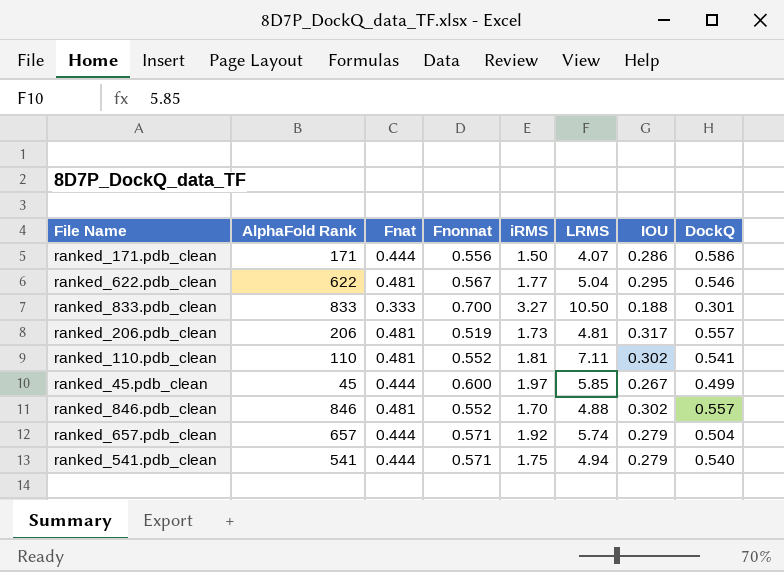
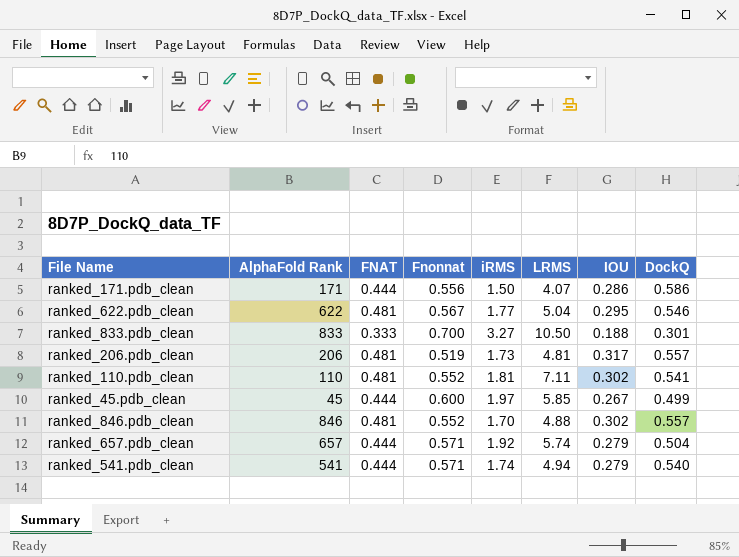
column name: Fnat -> FNAT
ranked_541.pdb_clean | iRMS: 1.75 -> 1.74

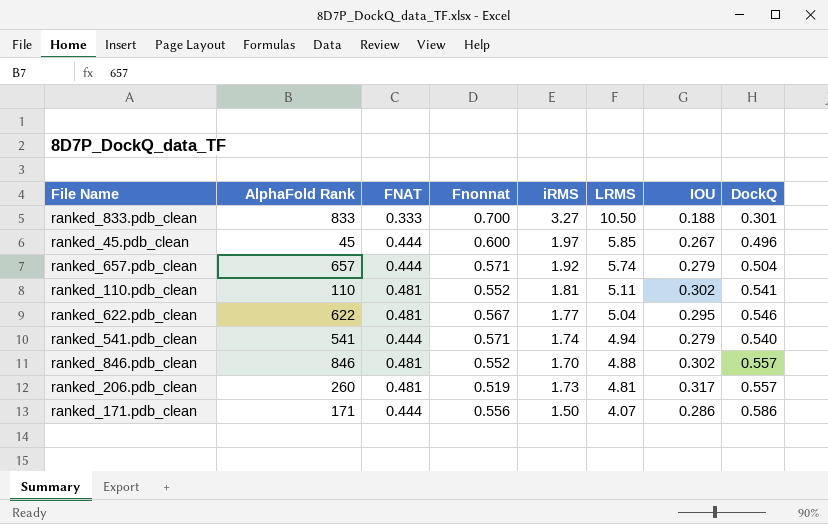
row order: none -> LRMS descending
ranked_45.pdb_clean | DockQ: 0.499 -> 0.496
ranked_110.pdb_clean | LRMS: 7.11 -> 5.11
ranked_206.pdb_clean | AlphaFold Rank: 206 -> 260

